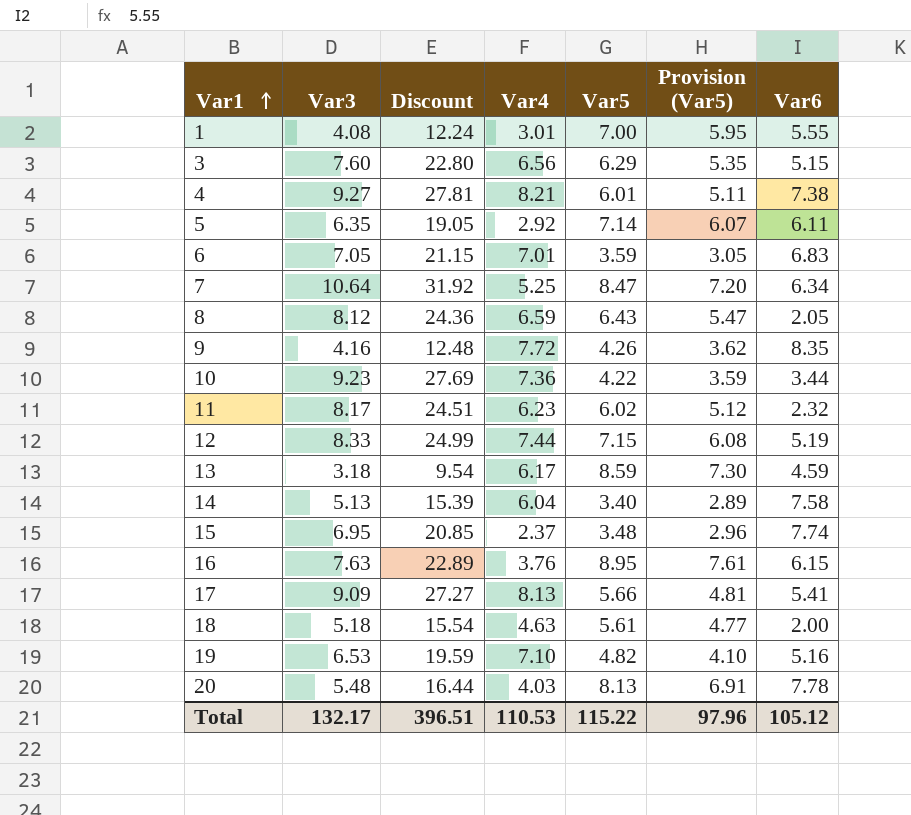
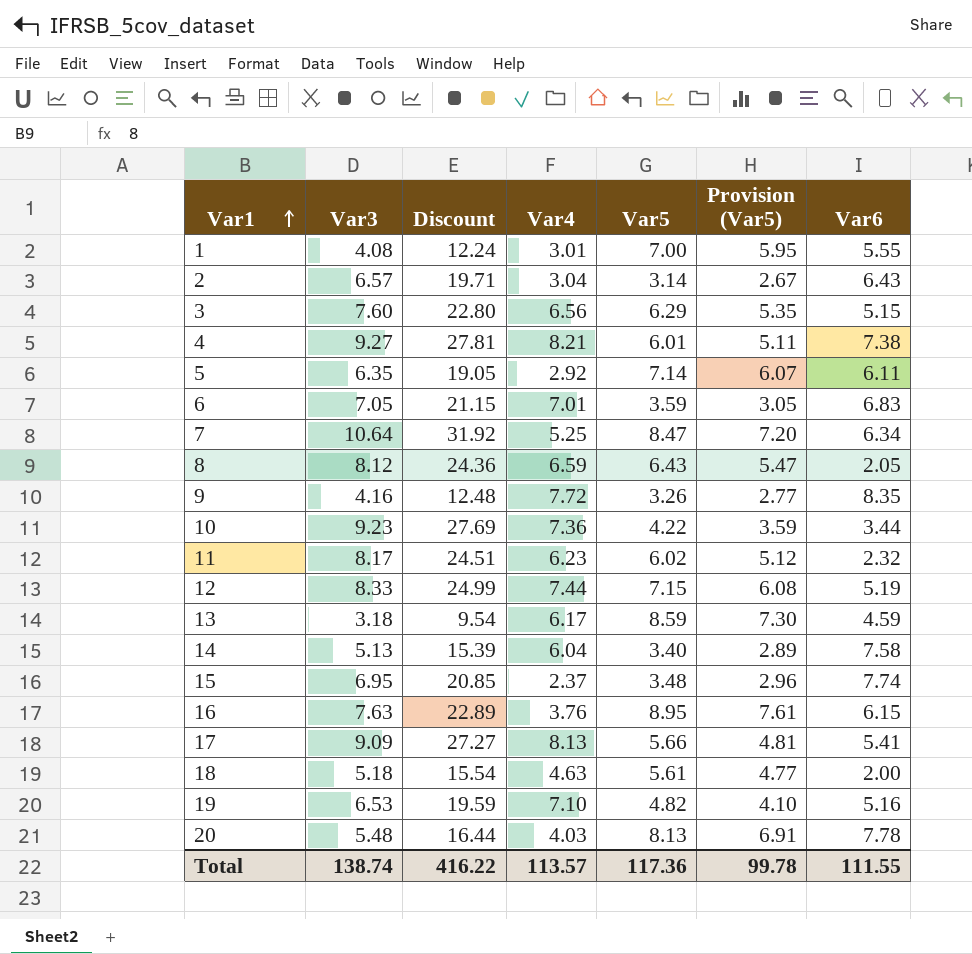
row 2: none -> 6.57 | 19.71 | 3.04 | 3.14 | 2.67 | 6.43
9 | Var5: 4.26 -> 3.26
9 | Provision (Var5): 3.62 -> 2.77
Total | Var3: 132.17 -> 138.74
Total | Discount: 396.51 -> 416.22
Total | Var4: 110.53 -> 113.57
Total | Var5: 115.22 -> 117.36
Total | Provision (Var5): 97.96 -> 99.78
Total | Var6: 105.12 -> 111.55

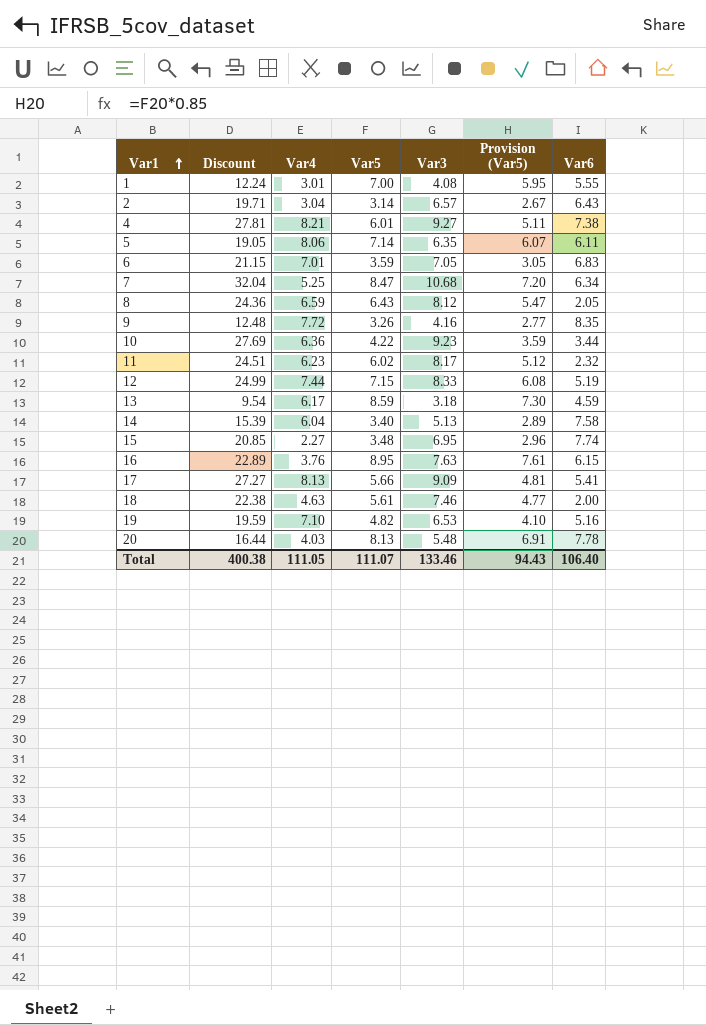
column Var3 | position: 2 -> 5
row 3: 7.60 | 22.80 | 6.56 | 6.29 | 5.35 | 5.15 -> none
5 | Var4: 2.92 -> 8.06
7 | Discount: 31.92 -> 32.04
7 | Var3: 10.64 -> 10.68
10 | Var4: 7.36 -> 6.36
15 | Var4: 2.37 -> 2.27
18 | Discount: 15.54 -> 22.38
18 | Var3: 5.18 -> 7.46
Total | Discount: 416.22 -> 400.38
Total | Var4: 113.57 -> 111.05
Total | Var5: 117.36 -> 111.07
Total | Var3: 138.74 -> 133.46
Total | Provision (Var5): 99.78 -> 94.43
Total | Var6: 111.55 -> 106.40

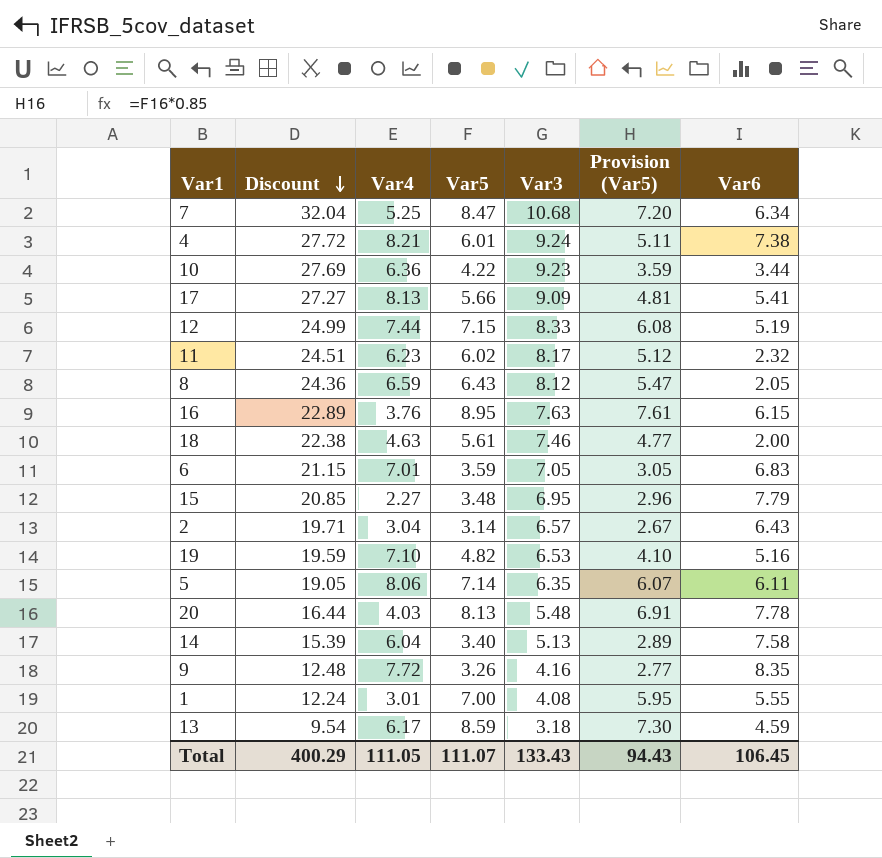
row order: Var1 ascending -> Discount descending
4 | Discount: 27.81 -> 27.72
4 | Var3: 9.27 -> 9.24
15 | Var6: 7.74 -> 7.79
Total | Discount: 400.38 -> 400.29
Total | Var3: 133.46 -> 133.43
Total | Var6: 106.40 -> 106.45

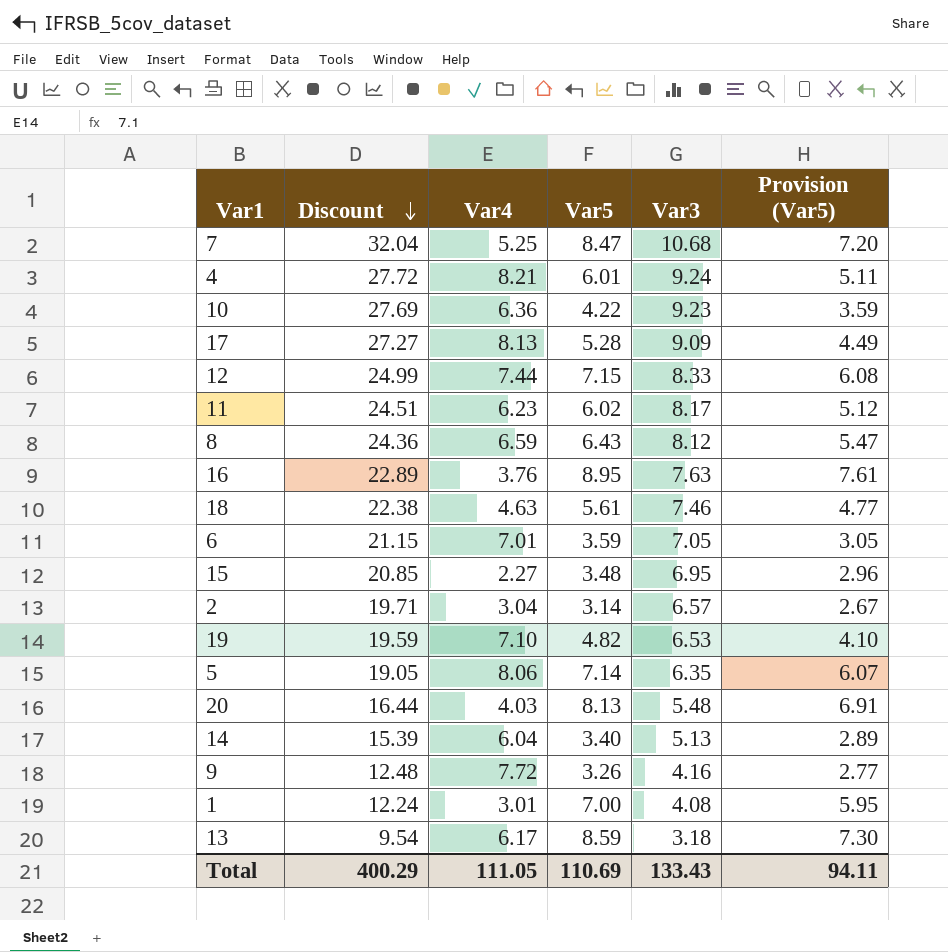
column Var6 | position: 7 -> none
17 | Var5: 5.66 -> 5.28
17 | Provision (Var5): 4.81 -> 4.49
Total | Var5: 111.07 -> 110.69
Total | Provision (Var5): 94.43 -> 94.11

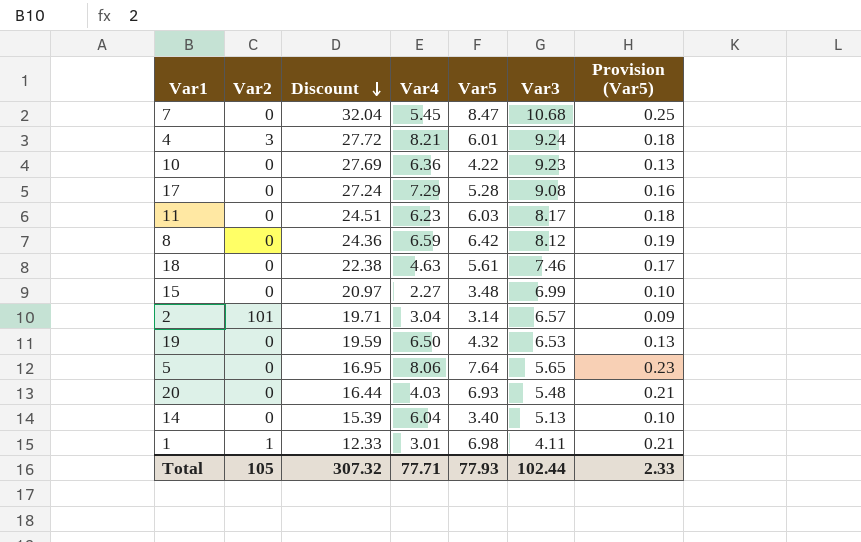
column Var2 | position: none -> 2
column Provision (Var5) | formula: [Var5] * 0.85 -> [Var5] * 0.03
row 12: 24.99 | 7.44 | 7.15 | 8.33 | 6.08 -> none
row 16: 22.89 | 3.76 | 8.95 | 7.63 | 7.61 -> none
row 6: 21.15 | 7.01 | 3.59 | 7.05 | 3.05 -> none
row 9: 12.48 | 7.72 | 3.26 | 4.16 | 2.77 -> none
row 13: 9.54 | 6.17 | 8.59 | 3.18 | 7.30 -> none
7 | Var4: 5.25 -> 5.45
17 | Discount: 27.27 -> 27.24
17 | Var4: 8.13 -> 7.29
17 | Var3: 9.09 -> 9.08
11 | Var5: 6.02 -> 6.03
8 | Var5: 6.43 -> 6.42
15 | Discount: 20.85 -> 20.97
15 | Var3: 6.95 -> 6.99
19 | Var4: 7.10 -> 6.50
19 | Var5: 4.82 -> 4.32
5 | Discount: 19.05 -> 16.95
5 | Var5: 7.14 -> 7.64
5 | Var3: 6.35 -> 5.65
20 | Var5: 8.13 -> 6.93
1 | Discount: 12.24 -> 12.33
1 | Var5: 7.00 -> 6.98
1 | Var3: 4.08 -> 4.11
Total | Discount: 400.29 -> 307.32
Total | Var4: 111.05 -> 77.71
Total | Var5: 110.69 -> 77.93
Total | Var3: 133.43 -> 102.44
Total | Provision (Var5): 94.11 -> 2.33

